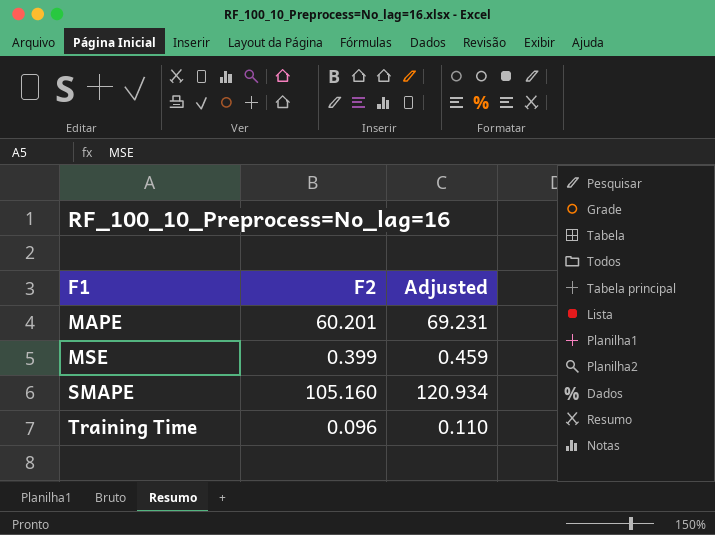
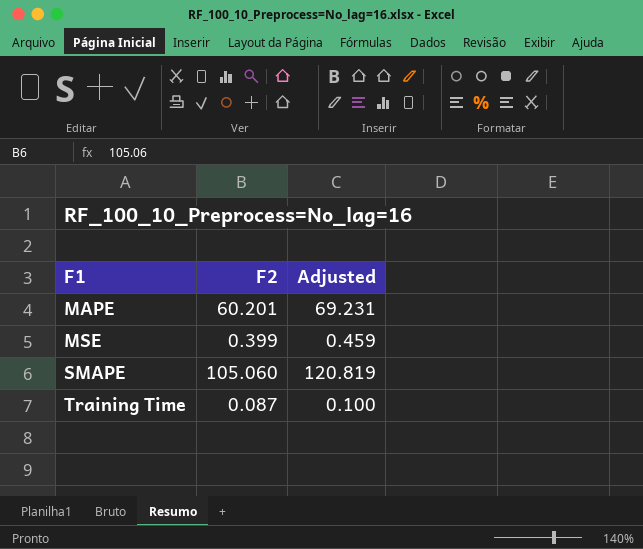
SMAPE | F2: 105.160 -> 105.060
SMAPE | Adjusted: 120.934 -> 120.819
Training Time | F2: 0.096 -> 0.087
Training Time | Adjusted: 0.110 -> 0.100

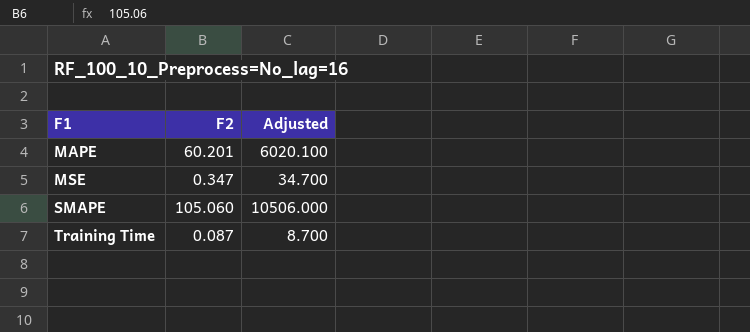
column Adjusted | formula: [F2] * 1.15 -> [F2] * 100
MSE | F2: 0.399 -> 0.347

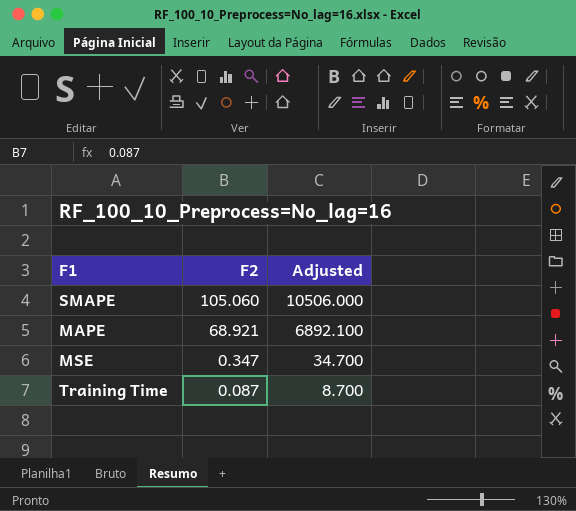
row order: F1 ascending -> F2 descending
MAPE | F2: 60.201 -> 68.921
MAPE | Adjusted: 6020.100 -> 6892.100

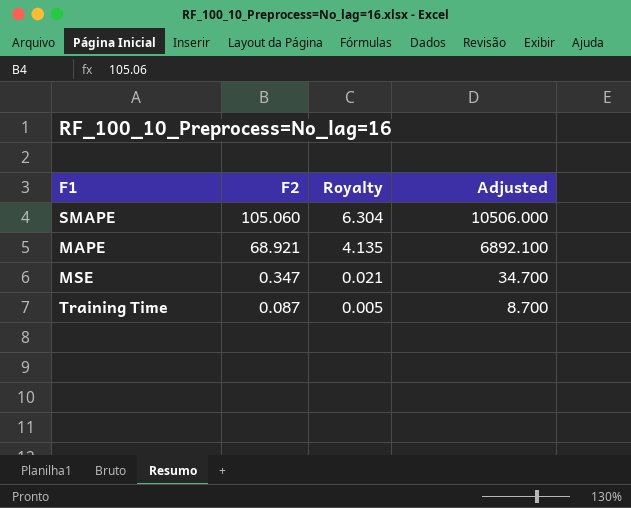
column Royalty | formula: none -> [F2] * 0.06

